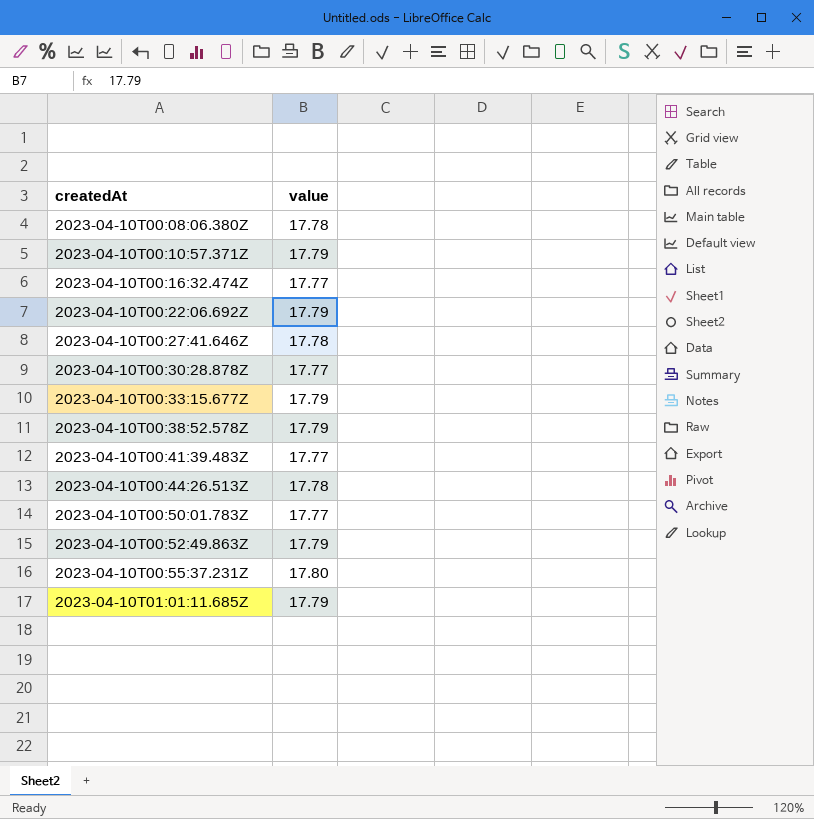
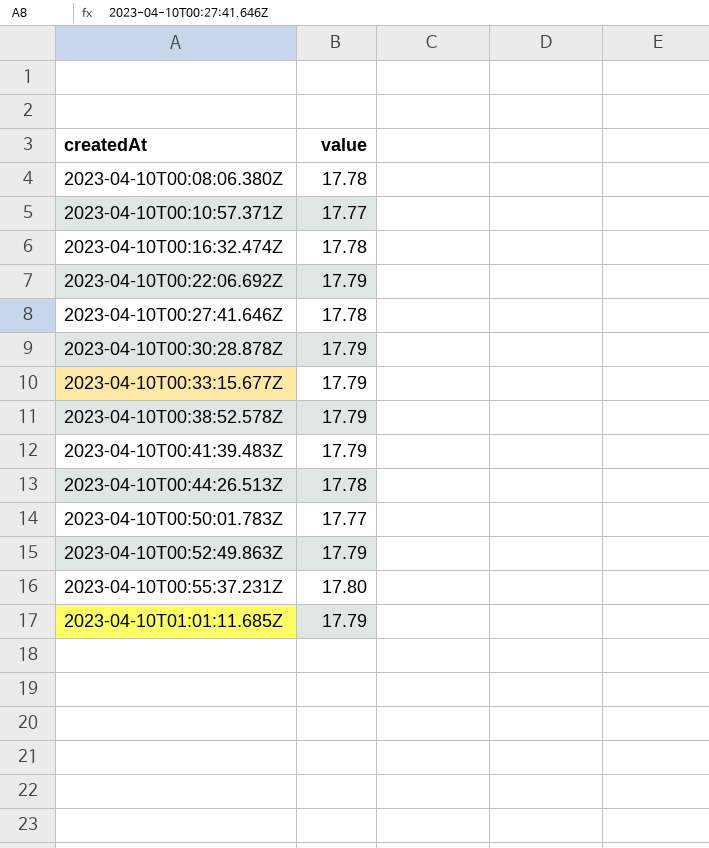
2023-04-10T00:10:57.371Z | value: 17.79 -> 17.77
2023-04-10T00:16:32.474Z | value: 17.77 -> 17.78
2023-04-10T00:30:28.878Z | value: 17.77 -> 17.79
2023-04-10T00:41:39.483Z | value: 17.77 -> 17.79

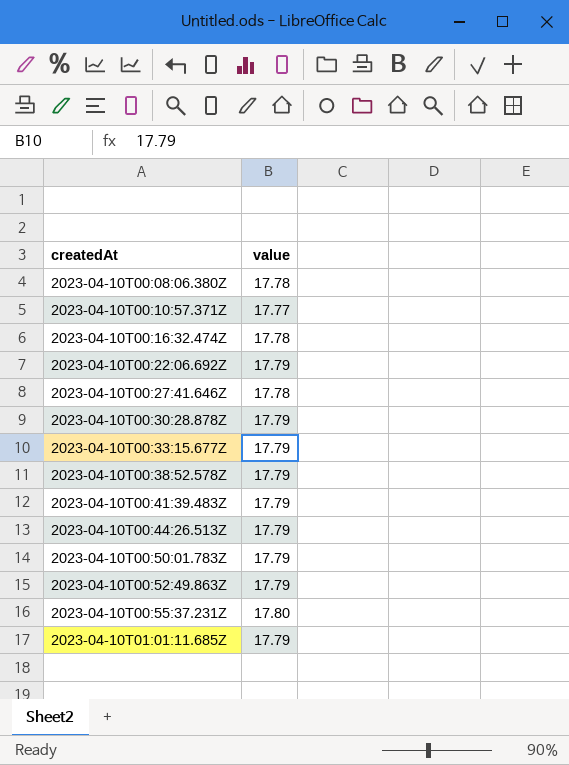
2023-04-10T00:44:26.513Z | value: 17.78 -> 17.79
2023-04-10T00:50:01.783Z | value: 17.77 -> 17.79

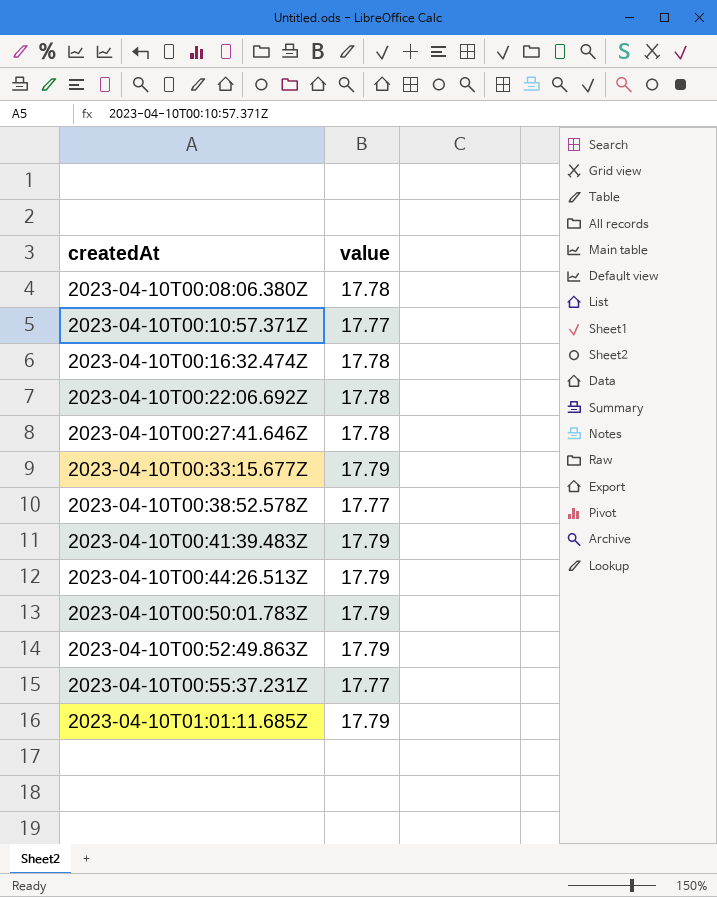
row 2023-04-10T00:30:28.878Z: 17.79 -> none
2023-04-10T00:22:06.692Z | value: 17.79 -> 17.78
2023-04-10T00:38:52.578Z | value: 17.79 -> 17.77
2023-04-10T00:55:37.231Z | value: 17.80 -> 17.77

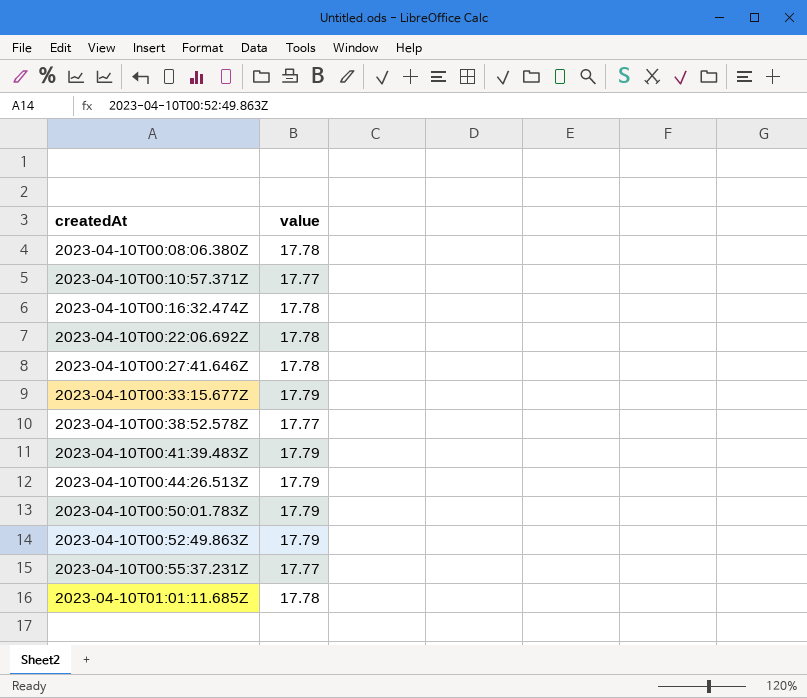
2023-04-10T01:01:11.685Z | value: 17.79 -> 17.78

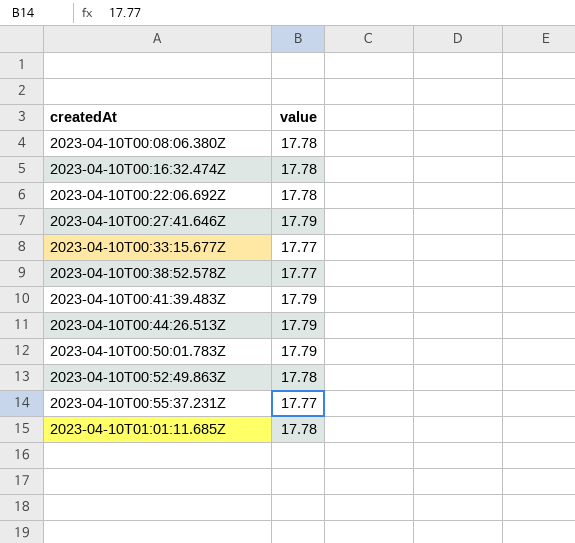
row 2023-04-10T00:10:57.371Z: 17.77 -> none
2023-04-10T00:27:41.646Z | value: 17.78 -> 17.79
2023-04-10T00:33:15.677Z | value: 17.79 -> 17.77
2023-04-10T00:52:49.863Z | value: 17.79 -> 17.78

